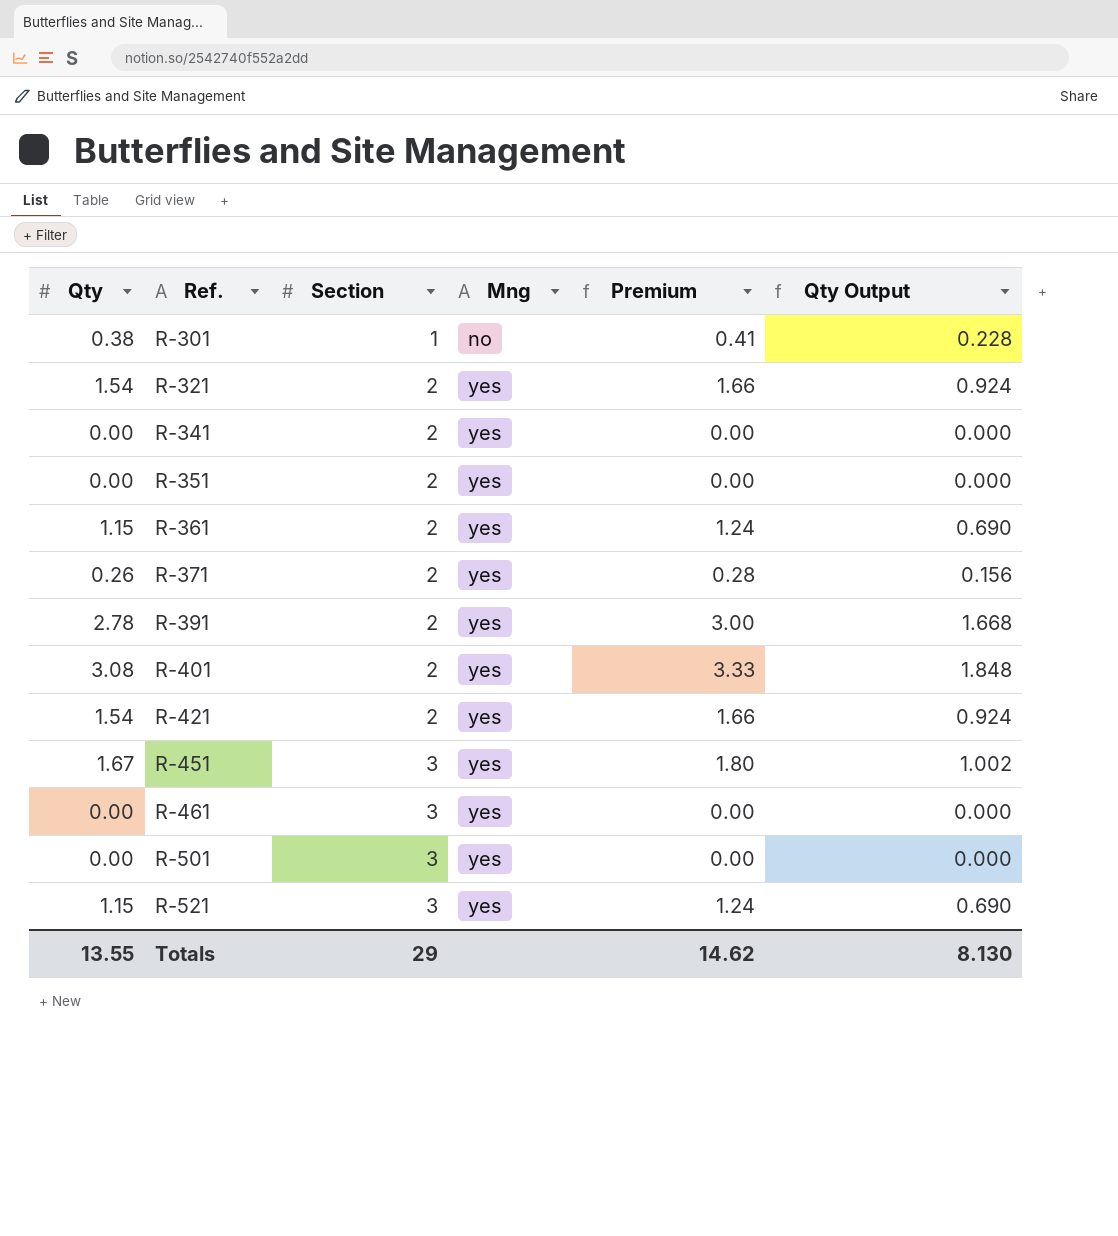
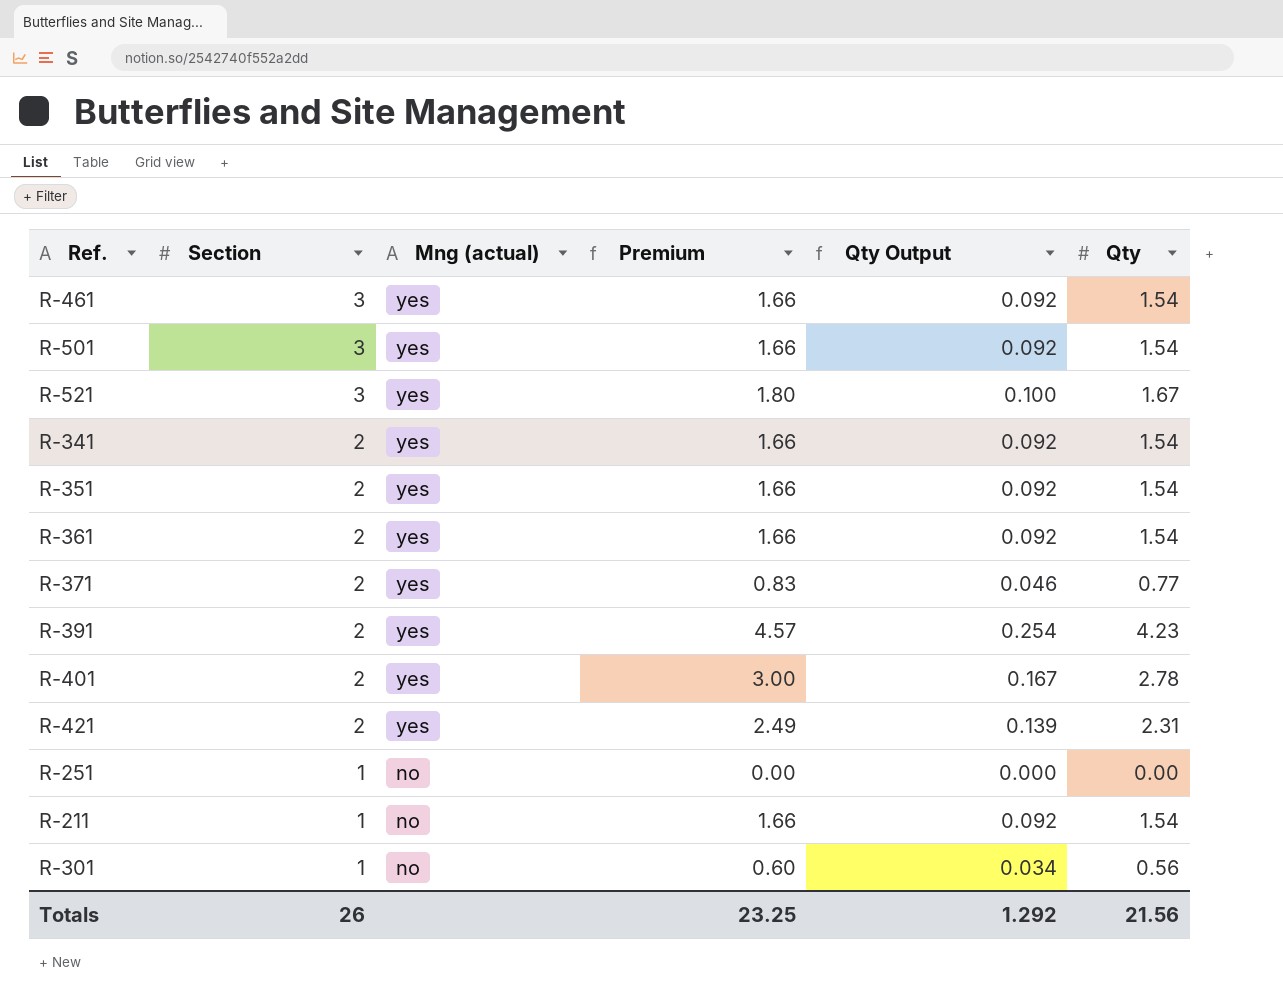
row order: Ref. ascending -> Section descending
column name: Mng -> Mng (actual)
column Qty Output | formula: [Qty] * 0.6 -> [Qty] * 0.06
column Qty | position: 1 -> 6
row R-321: 1.54 | 2 | yes | 1.66 | 0.924 -> none
row R-451: 1.67 | 3 | yes | 1.80 | 1.002 -> none
R-461 | Premium: 0.00 -> 1.66
R-461 | Qty: 0.00 -> 1.54
R-501 | Premium: 0.00 -> 1.66
R-501 | Qty: 0.00 -> 1.54
R-521 | Premium: 1.24 -> 1.80
R-521 | Qty: 1.15 -> 1.67
R-341 | Premium: 0.00 -> 1.66
R-341 | Qty: 0.00 -> 1.54
R-351 | Premium: 0.00 -> 1.66
R-351 | Qty: 0.00 -> 1.54
R-361 | Premium: 1.24 -> 1.66
R-361 | Qty: 1.15 -> 1.54
R-371 | Premium: 0.28 -> 0.83
R-371 | Qty: 0.26 -> 0.77
R-391 | Premium: 3.00 -> 4.57
R-391 | Qty: 2.78 -> 4.23
R-401 | Premium: 3.33 -> 3.00
R-401 | Qty: 3.08 -> 2.78
R-421 | Premium: 1.66 -> 2.49
R-421 | Qty: 1.54 -> 2.31
row R-251: none -> 1 | no | 0.00 | 0.000 | 0.00
row R-211: none -> 1 | no | 1.66 | 0.092 | 1.54
R-301 | Premium: 0.41 -> 0.60
R-301 | Qty: 0.38 -> 0.56
Totals | Section: 29 -> 26
Totals | Premium: 14.62 -> 23.25
Totals | Qty Output: 8.130 -> 1.292
Totals | Qty: 13.55 -> 21.56

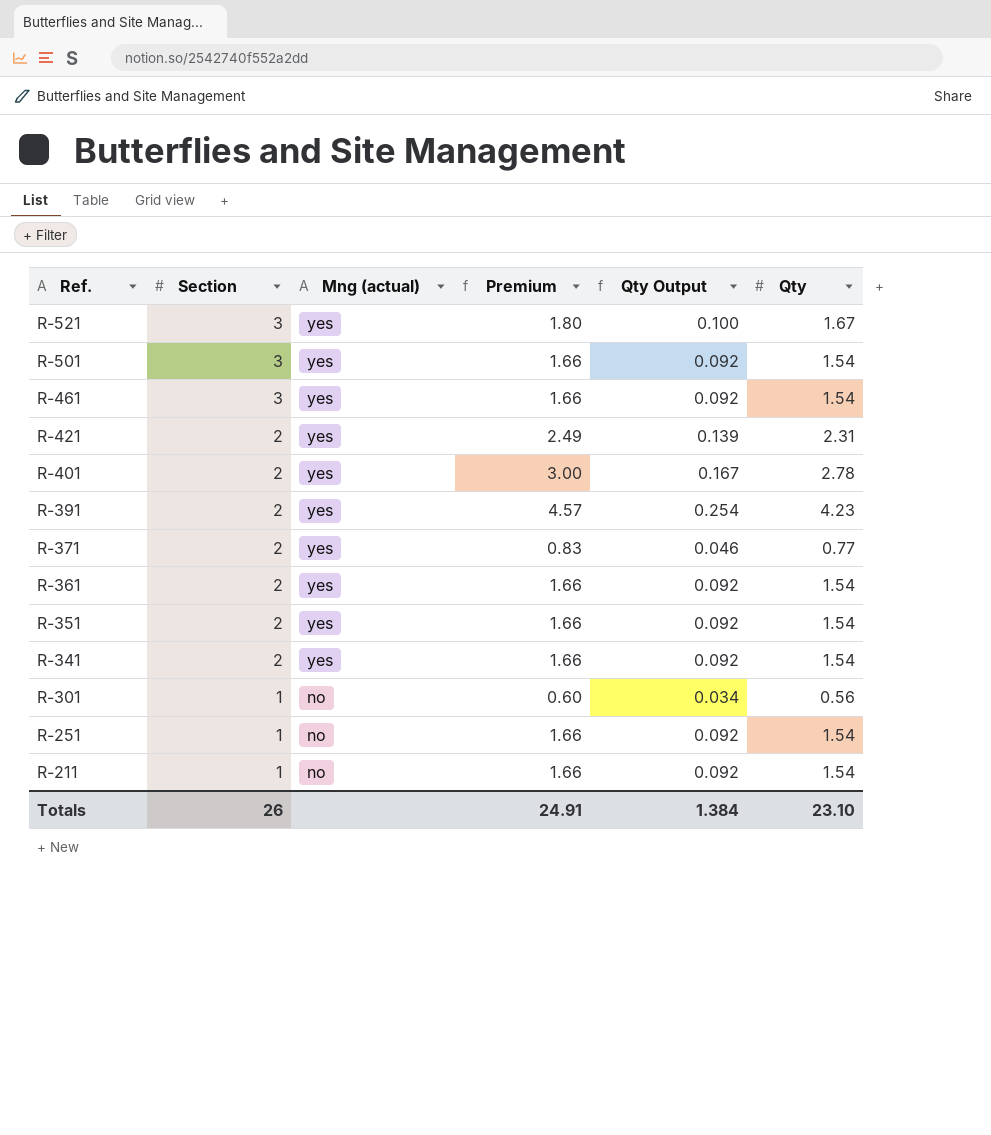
row order: Section descending -> Ref. descending
R-251 | Premium: 0.00 -> 1.66
R-251 | Qty Output: 0.000 -> 0.092
R-251 | Qty: 0.00 -> 1.54
Totals | Premium: 23.25 -> 24.91
Totals | Qty Output: 1.292 -> 1.384
Totals | Qty: 21.56 -> 23.10

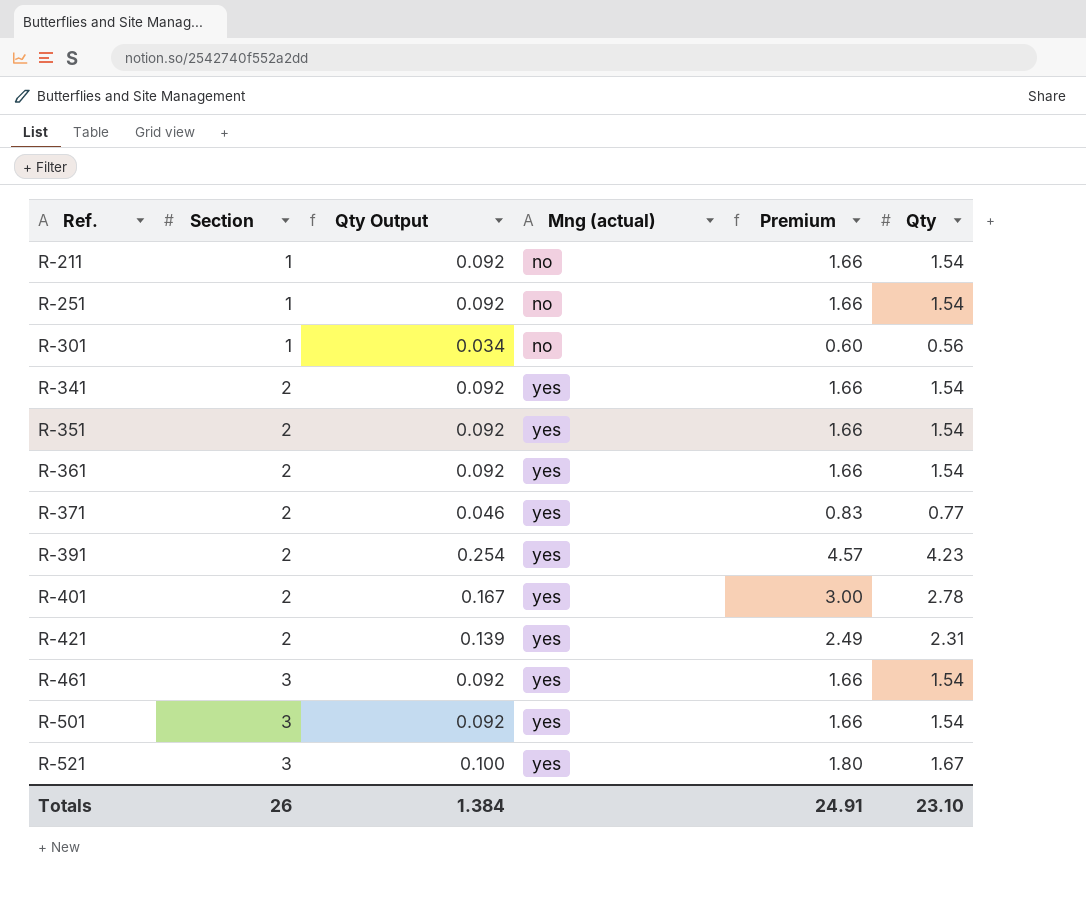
row order: Ref. descending -> Ref. ascending
column Qty Output | position: 5 -> 3

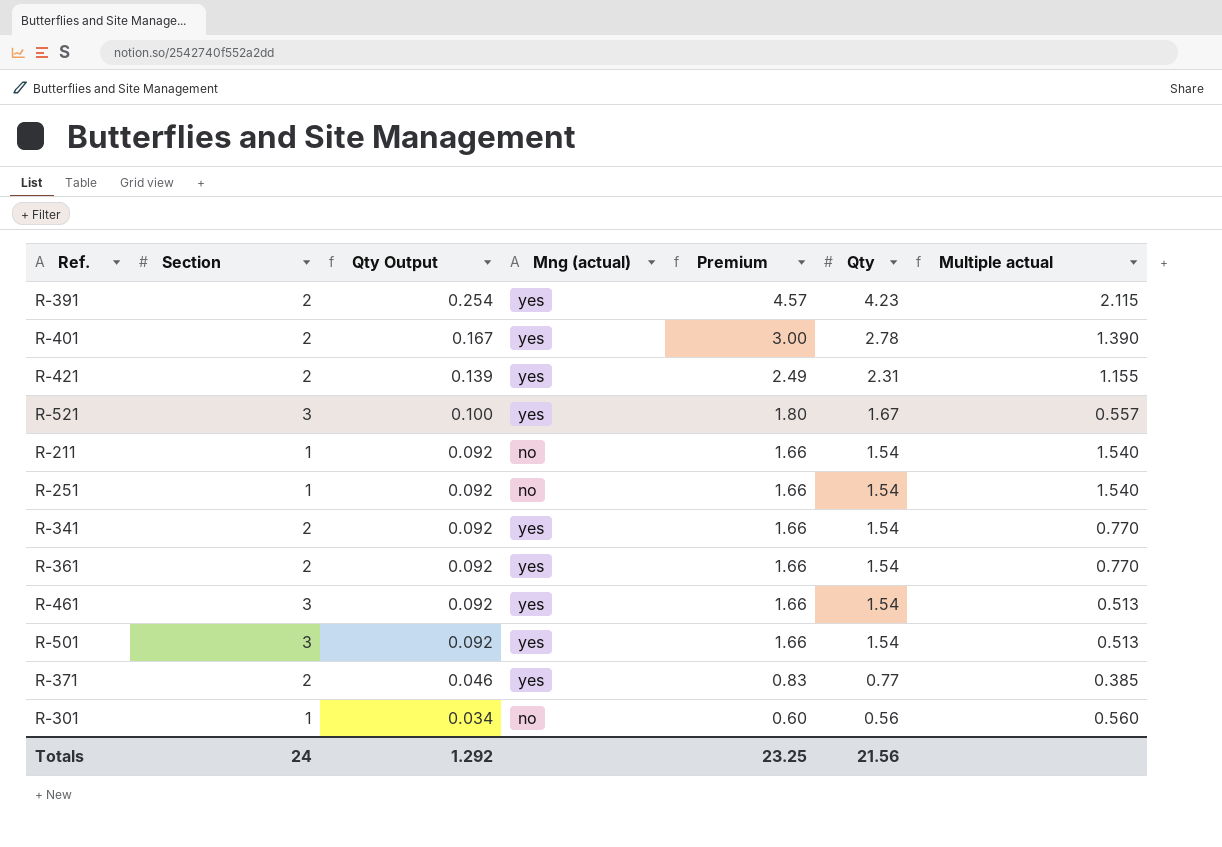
row order: Ref. ascending -> Qty Output descending
column Multiple actual | formula: none -> [Qty] / [Section]
row R-351: 2 | 0.092 | yes | 1.66 | 1.54 -> none
Totals | Section: 26 -> 24
Totals | Qty Output: 1.384 -> 1.292
Totals | Premium: 24.91 -> 23.25
Totals | Qty: 23.10 -> 21.56

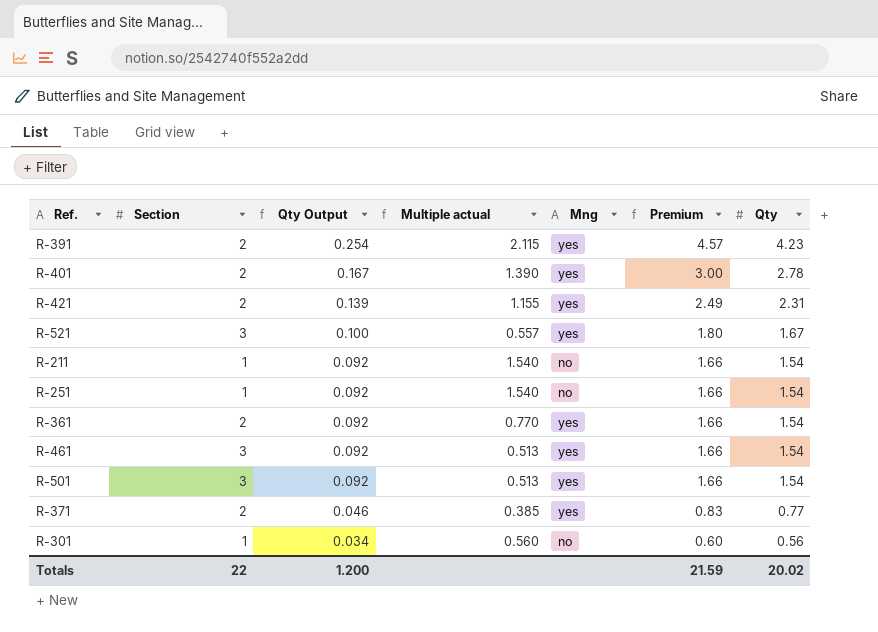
column Multiple actual | position: 7 -> 4
column name: Mng (actual) -> Mng
row R-341: 2 | 0.092 | yes | 1.66 | 1.54 | 0.770 -> none
Totals | Section: 24 -> 22
Totals | Qty Output: 1.292 -> 1.200
Totals | Premium: 23.25 -> 21.59
Totals | Qty: 21.56 -> 20.02

